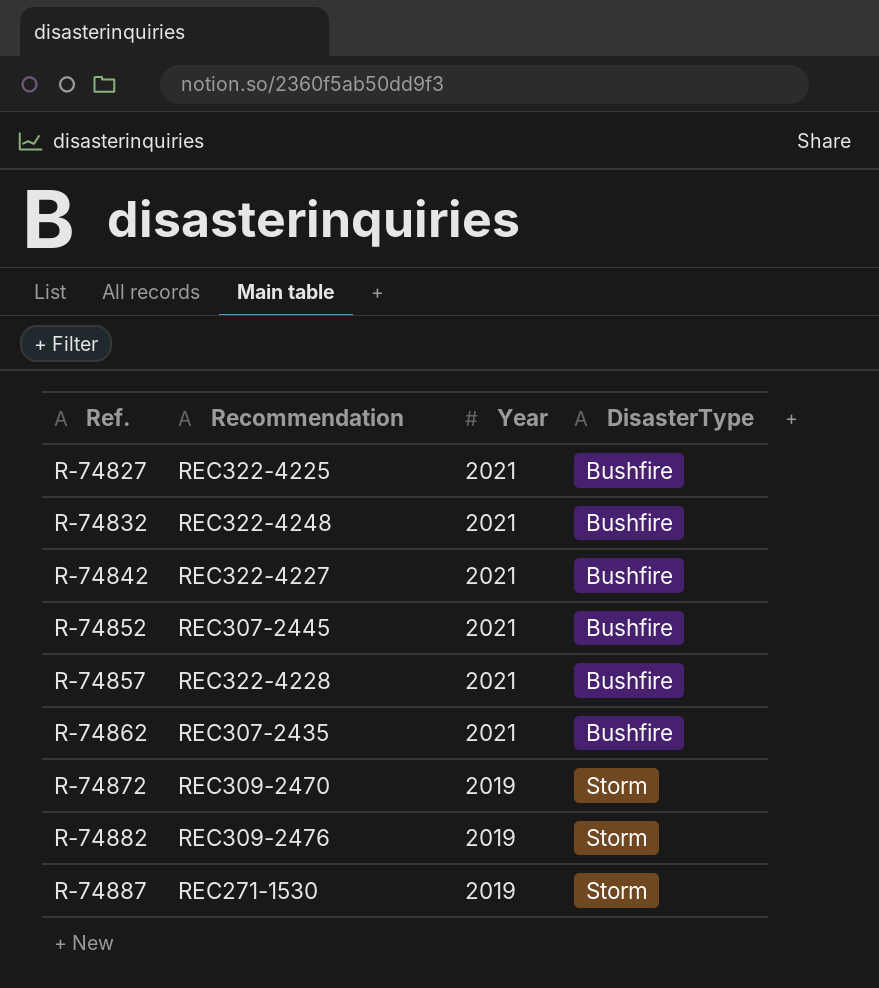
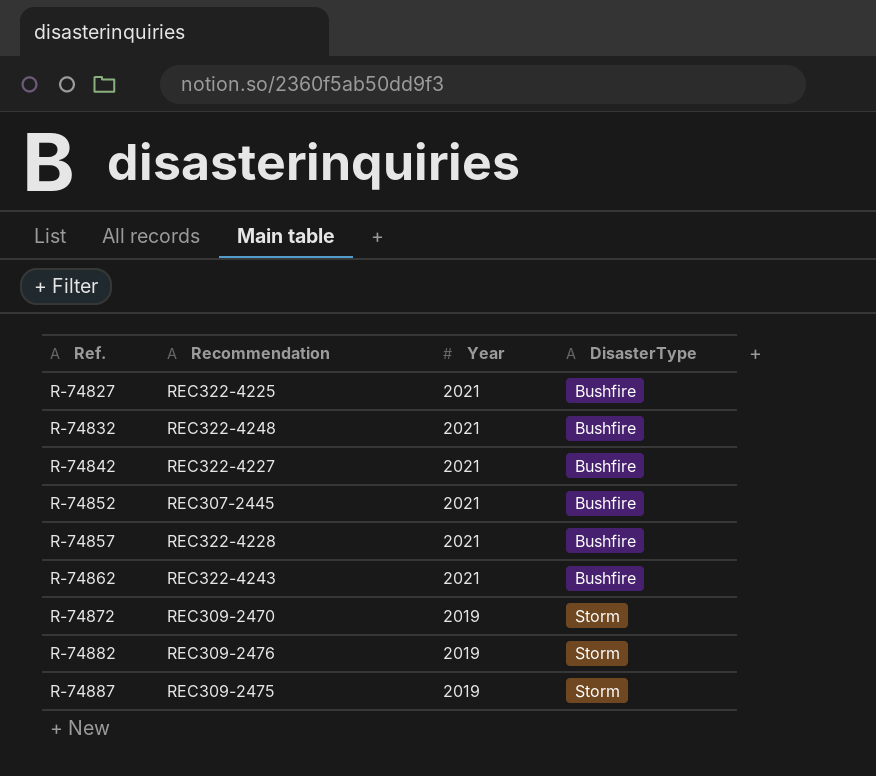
R-74862 | Recommendation: REC307-2435 -> REC322-4243
R-74887 | Recommendation: REC271-1530 -> REC309-2475

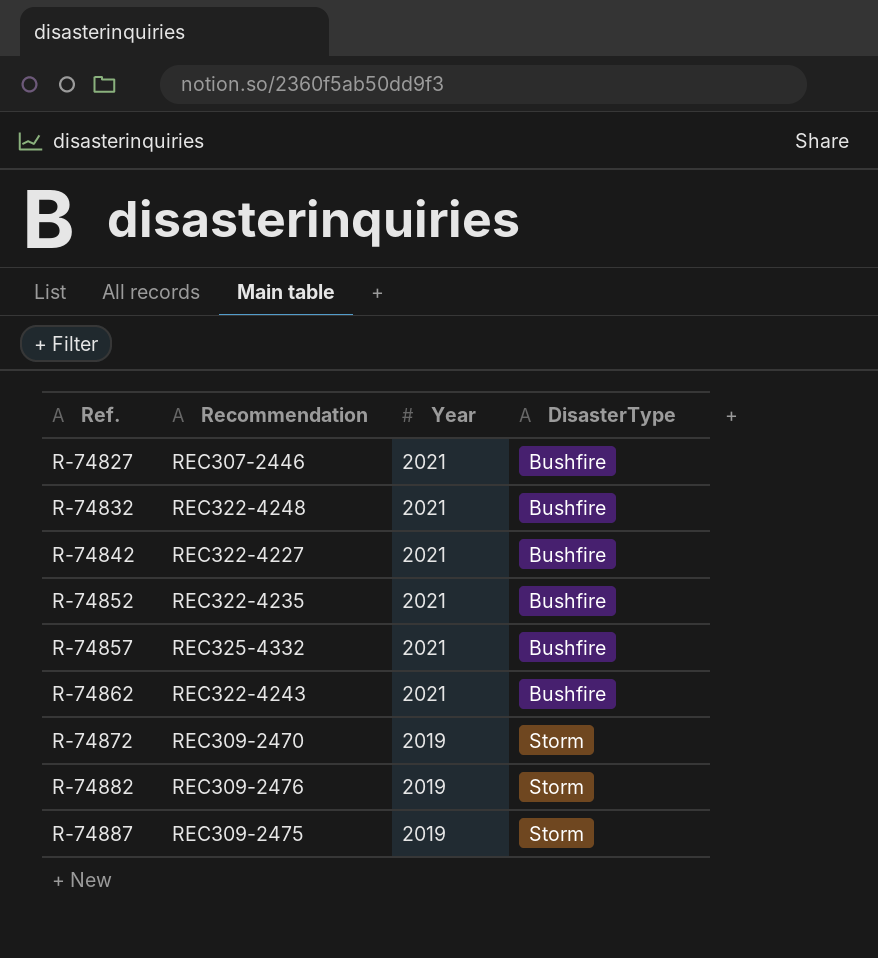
R-74827 | Recommendation: REC322-4225 -> REC307-2446
R-74852 | Recommendation: REC307-2445 -> REC322-4235
R-74857 | Recommendation: REC322-4228 -> REC325-4332

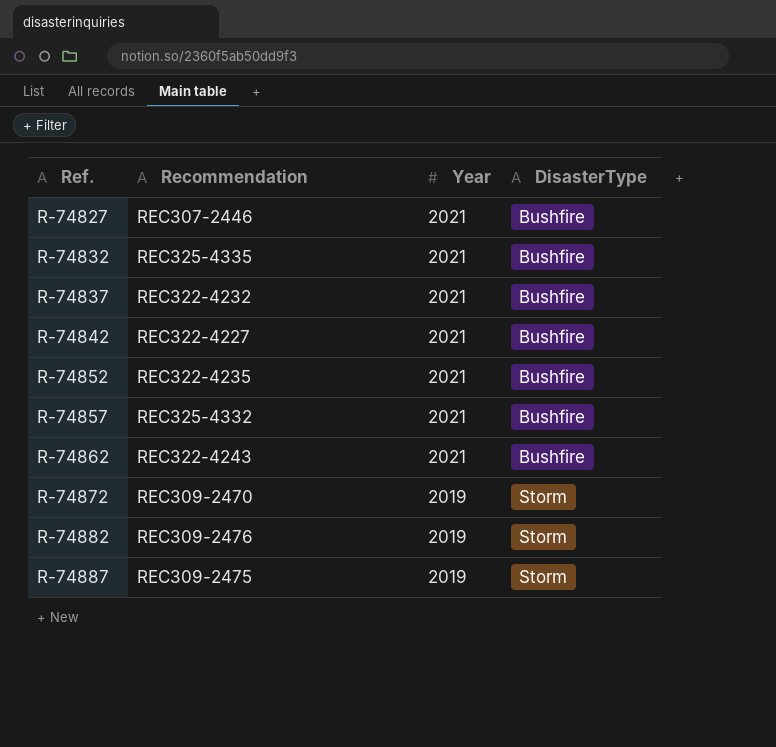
R-74832 | Recommendation: REC322-4248 -> REC325-4335
row R-74837: none -> REC322-4232 | 2021 | Bushfire

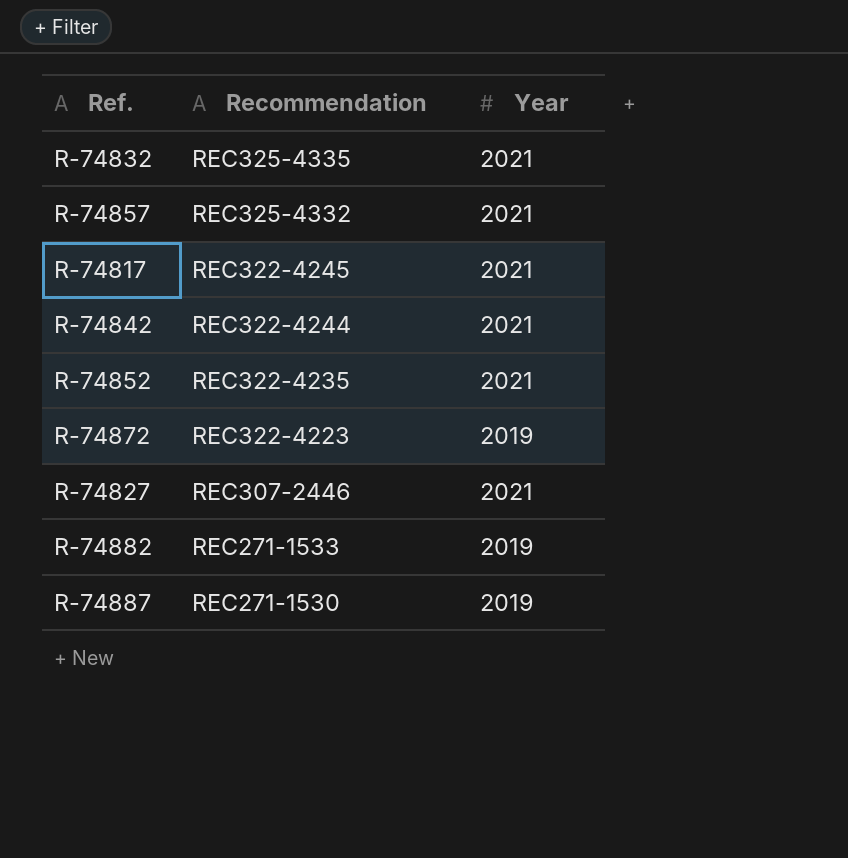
row order: Ref. ascending -> Recommendation descending
column DisasterType | position: 4 -> none
row R-74837: REC322-4232 | 2021 | Bushfire -> none
row R-74862: REC322-4243 | 2021 | Bushfire -> none
row R-74817: none -> REC322-4245 | 2021
R-74842 | Recommendation: REC322-4227 -> REC322-4244
R-74872 | Recommendation: REC309-2470 -> REC322-4223
R-74882 | Recommendation: REC309-2476 -> REC271-1533
R-74887 | Recommendation: REC309-2475 -> REC271-1530

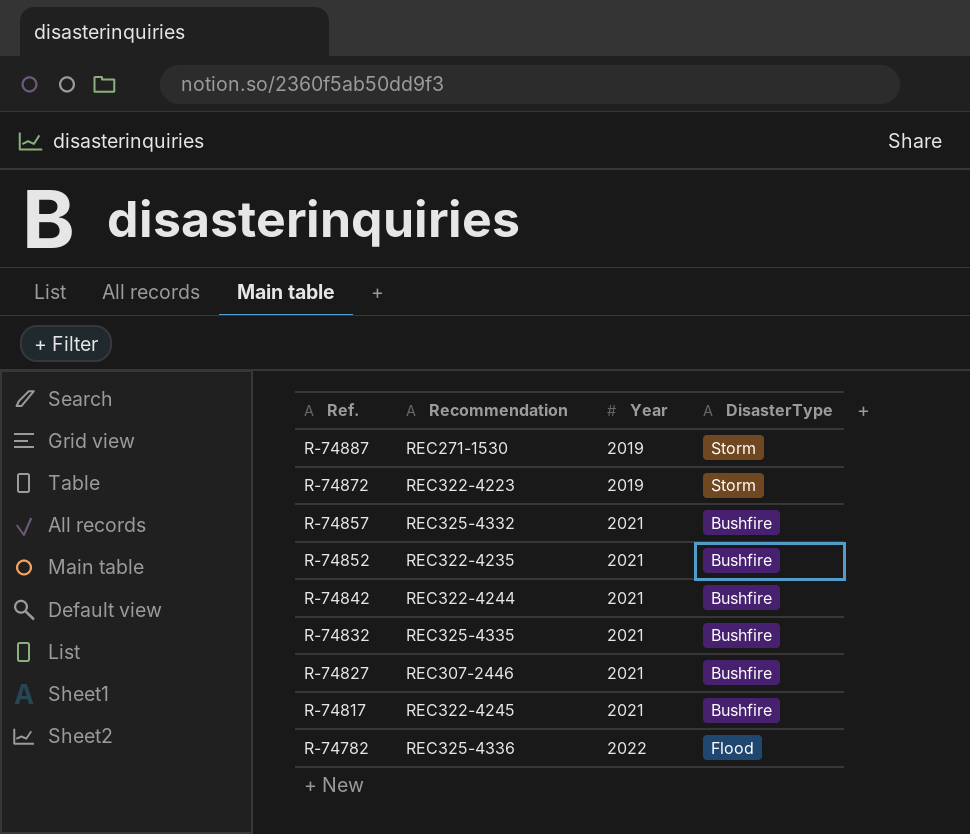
row order: Recommendation descending -> Ref. descending
column DisasterType | position: none -> 4
row R-74882: REC271-1533 | 2019 -> none
row R-74782: none -> REC325-4336 | 2022 | Flood

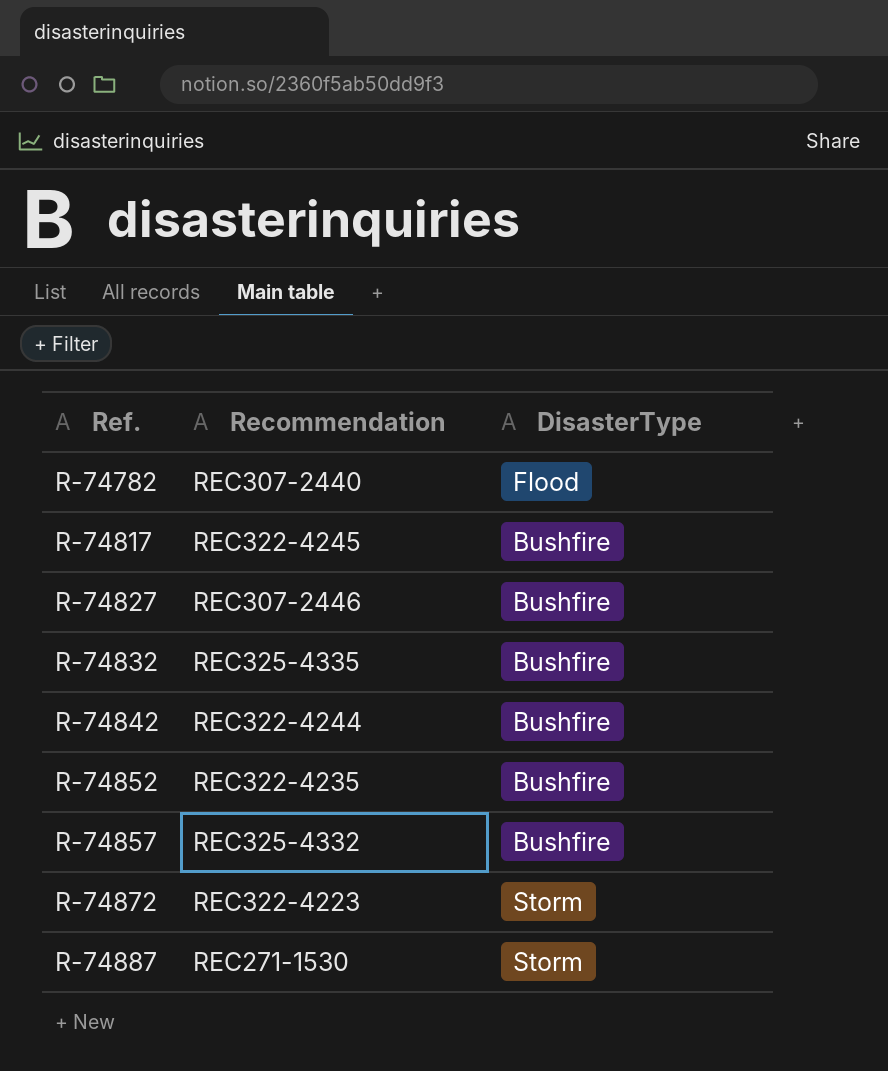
row order: Ref. descending -> Ref. ascending
column Year | position: 3 -> none
R-74782 | Recommendation: REC325-4336 -> REC307-2440

